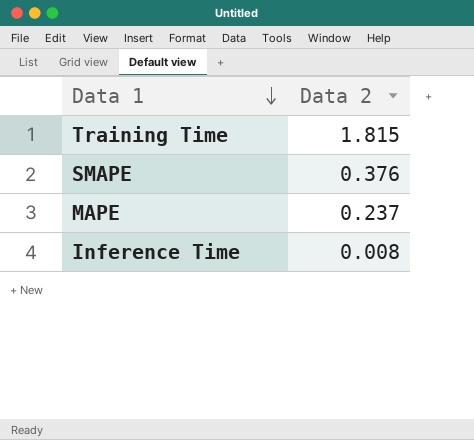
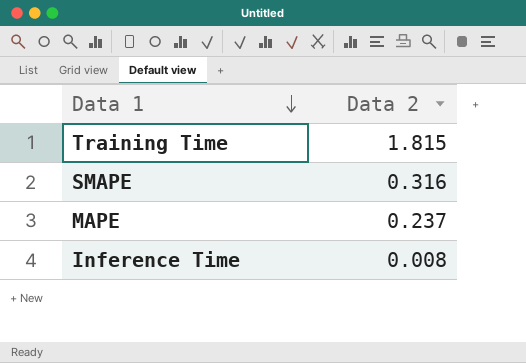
SMAPE | Data 2: 0.376 -> 0.316

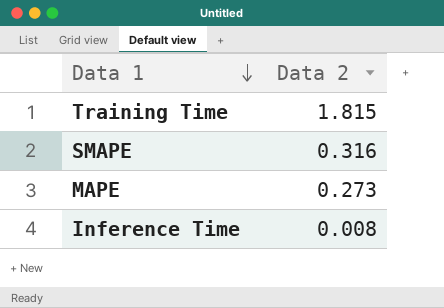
MAPE | Data 2: 0.237 -> 0.273

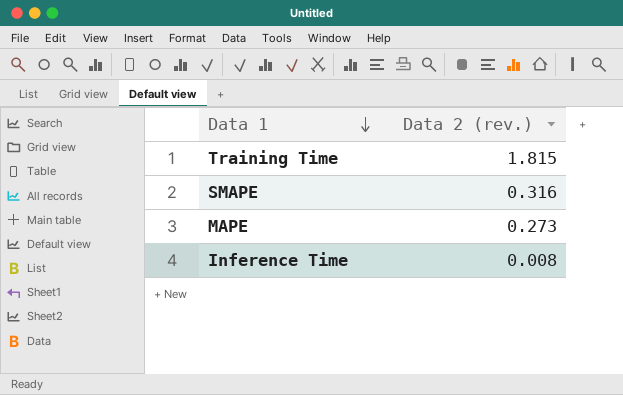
column name: Data 2 -> Data 2 (rev.)

